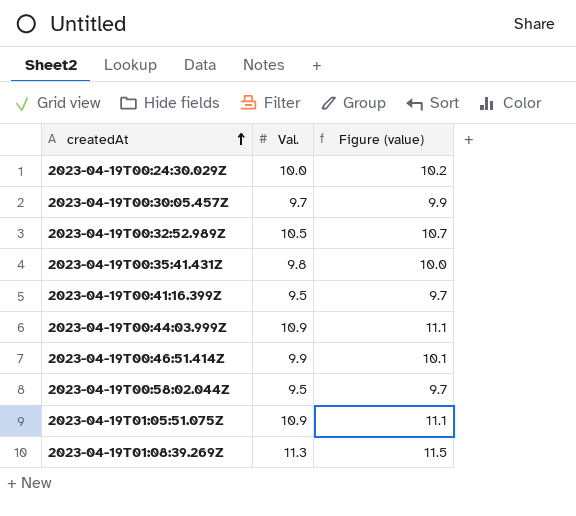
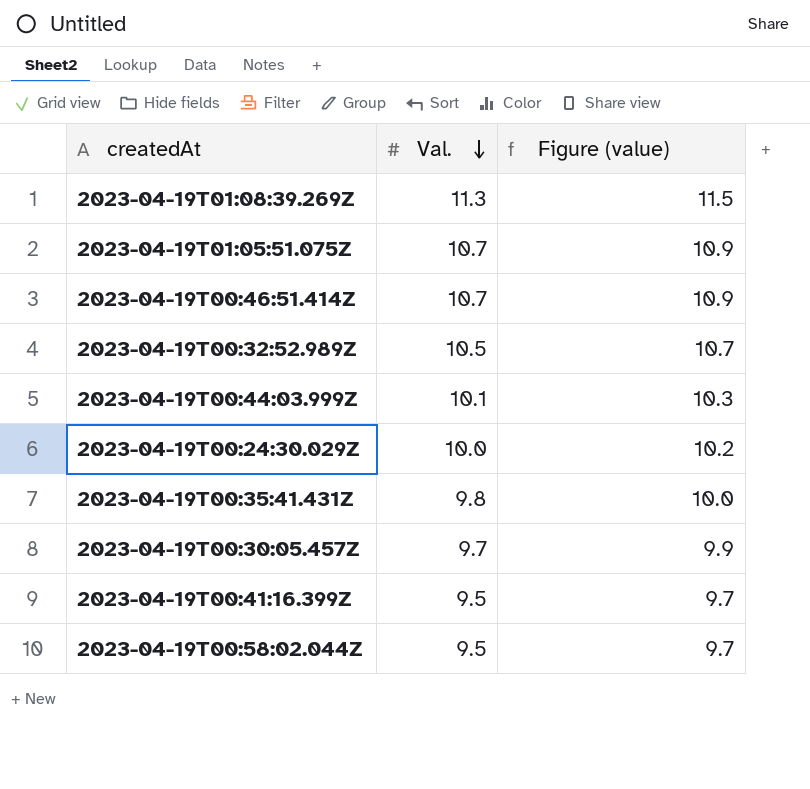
row order: createdAt ascending -> Val. descending
2023-04-19T01:05:51.075Z | Val.: 10.9 -> 10.7
2023-04-19T01:05:51.075Z | Figure (value): 11.1 -> 10.9
2023-04-19T00:46:51.414Z | Val.: 9.9 -> 10.7
2023-04-19T00:46:51.414Z | Figure (value): 10.1 -> 10.9
2023-04-19T00:44:03.999Z | Val.: 10.9 -> 10.1
2023-04-19T00:44:03.999Z | Figure (value): 11.1 -> 10.3

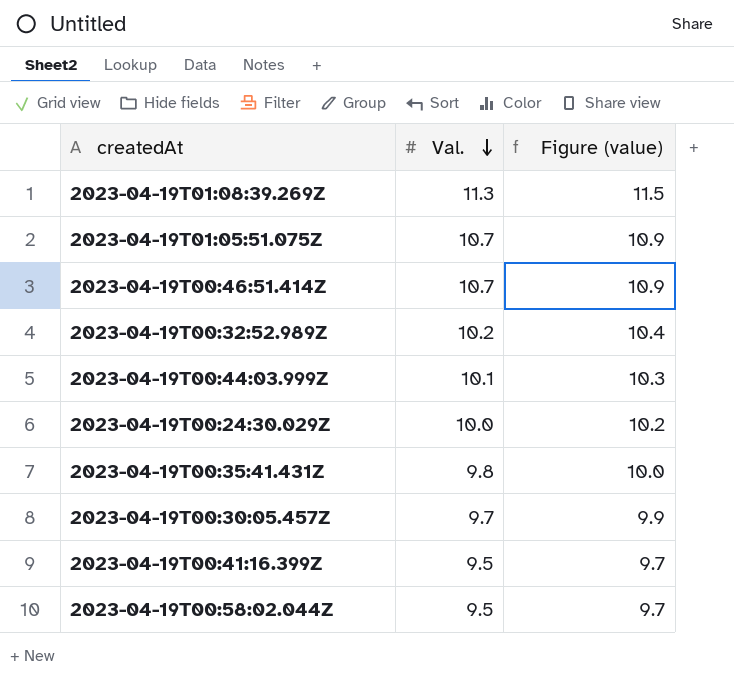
2023-04-19T00:32:52.989Z | Val.: 10.5 -> 10.2
2023-04-19T00:32:52.989Z | Figure (value): 10.7 -> 10.4

